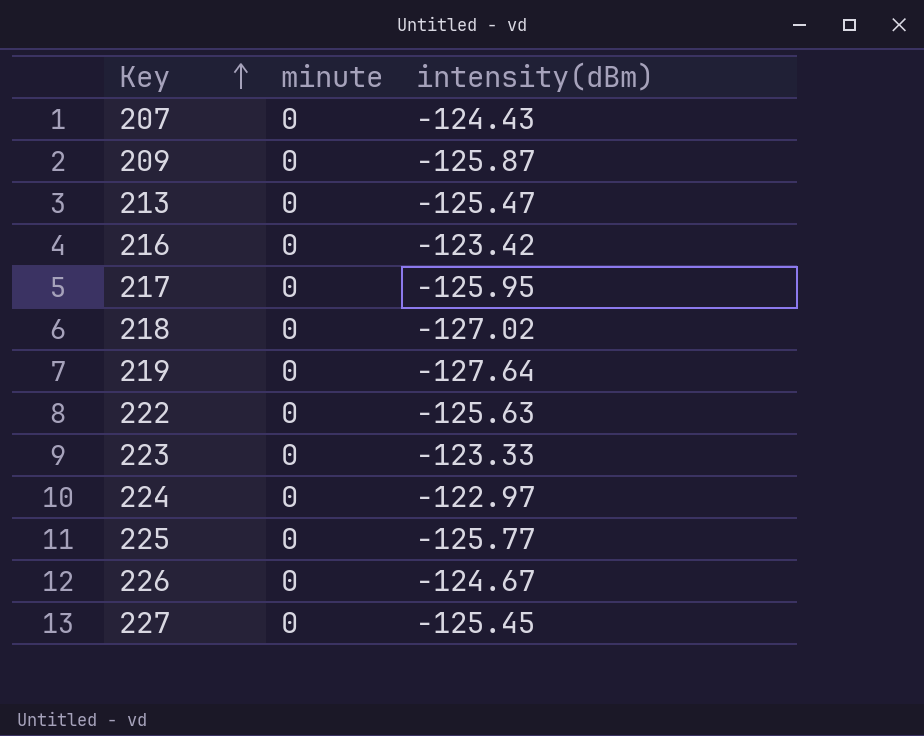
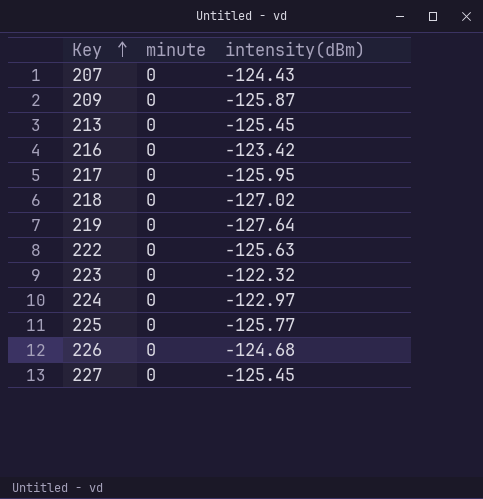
213 | intensity(dBm): -125.47 -> -125.45
223 | intensity(dBm): -123.33 -> -122.32
226 | intensity(dBm): -124.67 -> -124.68

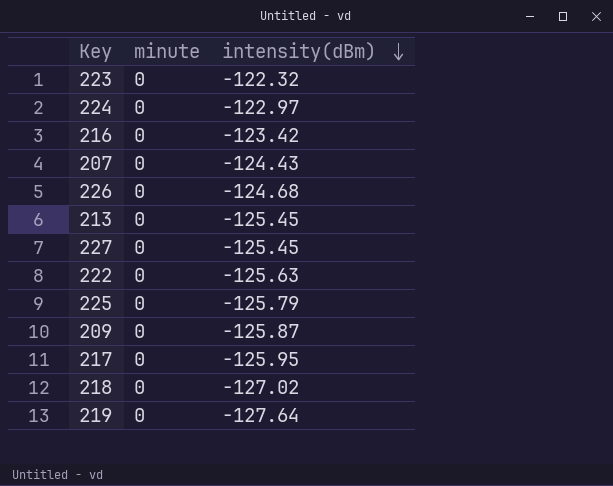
row order: Key ascending -> intensity(dBm) descending
225 | intensity(dBm): -125.77 -> -125.79

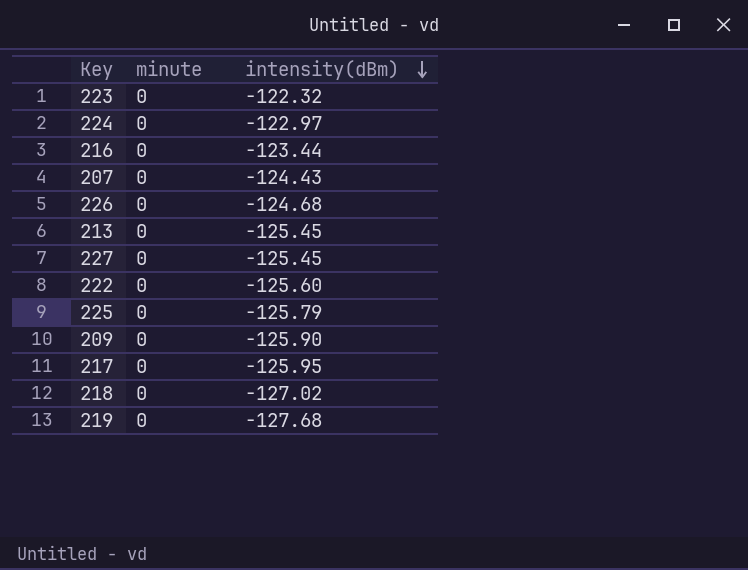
216 | intensity(dBm): -123.42 -> -123.44
222 | intensity(dBm): -125.63 -> -125.60
209 | intensity(dBm): -125.87 -> -125.90
219 | intensity(dBm): -127.64 -> -127.68

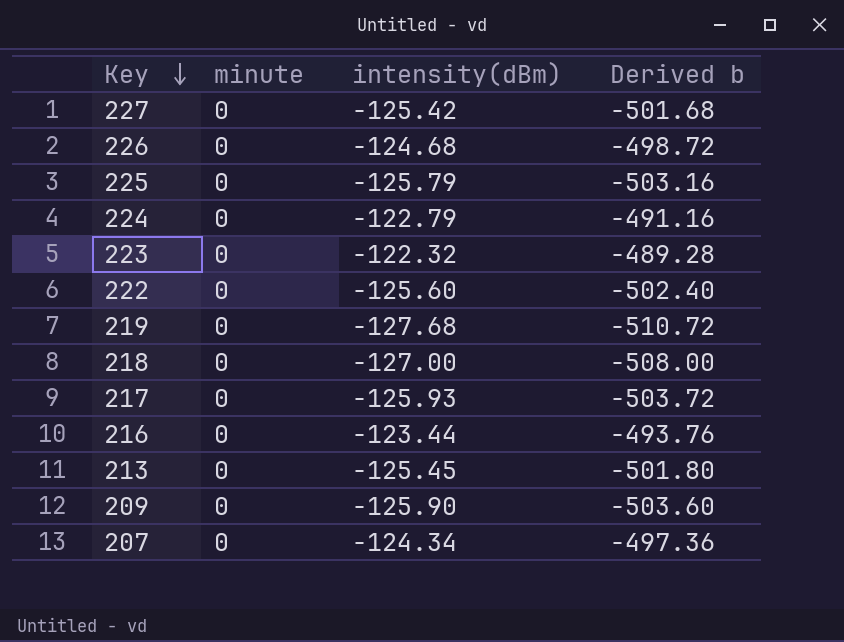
row order: intensity(dBm) descending -> Key descending
column Derived b | formula: none -> [intensity(dBm)] * 4
227 | intensity(dBm): -125.45 -> -125.42
224 | intensity(dBm): -122.97 -> -122.79
218 | intensity(dBm): -127.02 -> -127.00
217 | intensity(dBm): -125.95 -> -125.93
207 | intensity(dBm): -124.43 -> -124.34

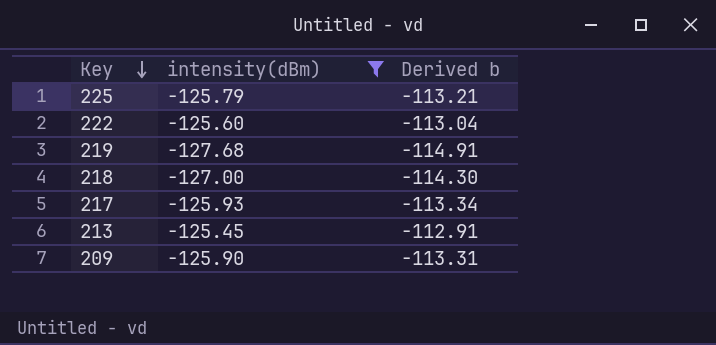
filter: none -> intensity(dBm) <= -125.45
column minute | position: 2 -> none
column Derived b | formula: [intensity(dBm)] * 4 -> [intensity(dBm)] * 0.9

